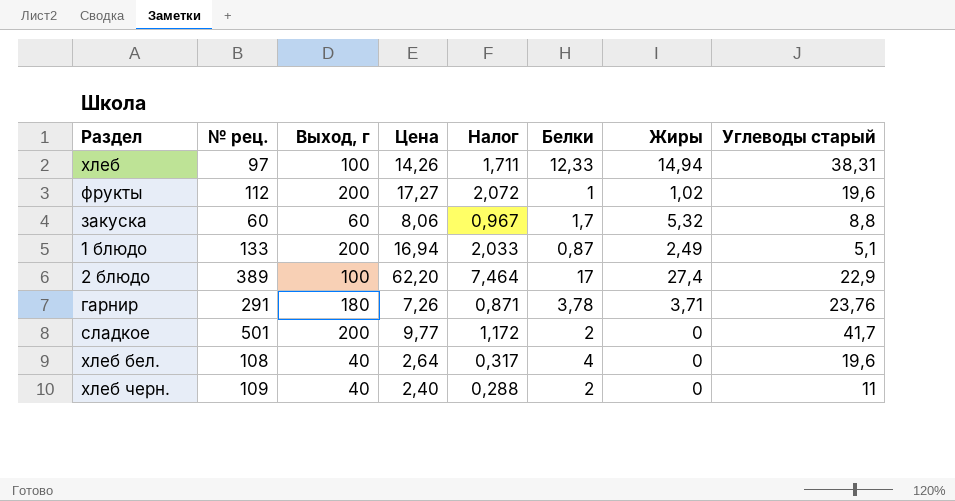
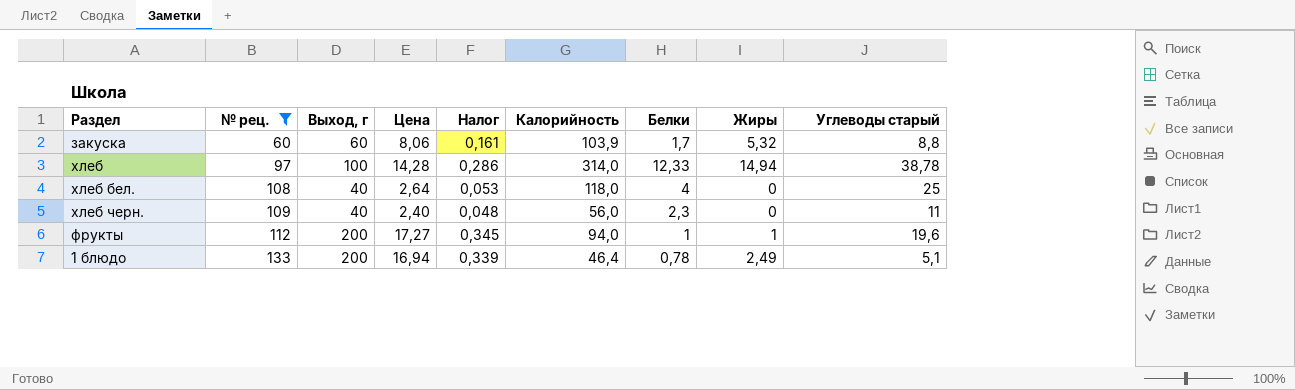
filter: none -> № рец. <= 133
row order: none -> № рец. ascending
column Налог | formula: [Цена] * 0,12 -> [Цена] * 0,02
column Калорийность | position: none -> 6
хлеб | Цена: 14,26 -> 14,28
хлеб | Углеводы старый: 38,31 -> 38,78
хлеб бел. | Углеводы старый: 19,6 -> 25
хлеб черн. | Белки: 2 -> 2,3
фрукты | Жиры: 1,02 -> 1
1 блюдо | Белки: 0,87 -> 0,78

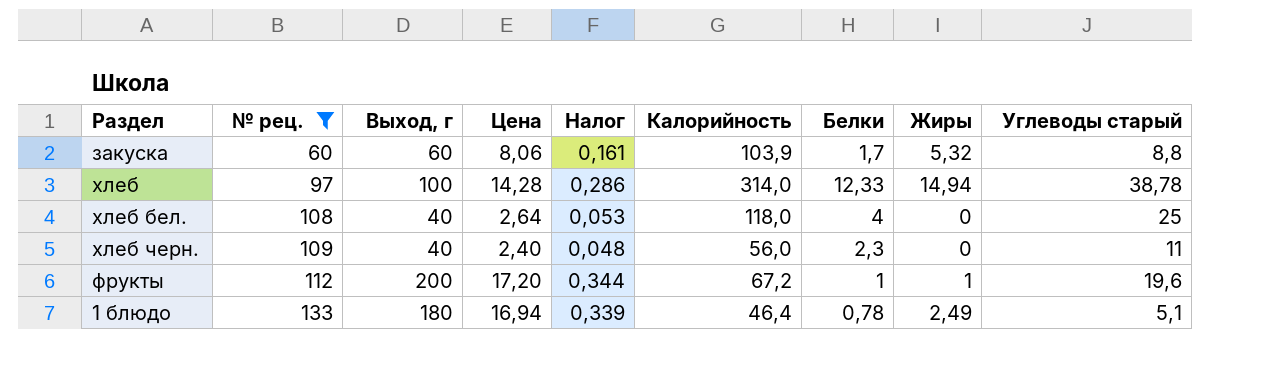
фрукты | Цена: 17,27 -> 17,20
фрукты | Налог: 0,345 -> 0,344
фрукты | Калорийность: 94,0 -> 67,2
1 блюдо | Выход, г: 200 -> 180

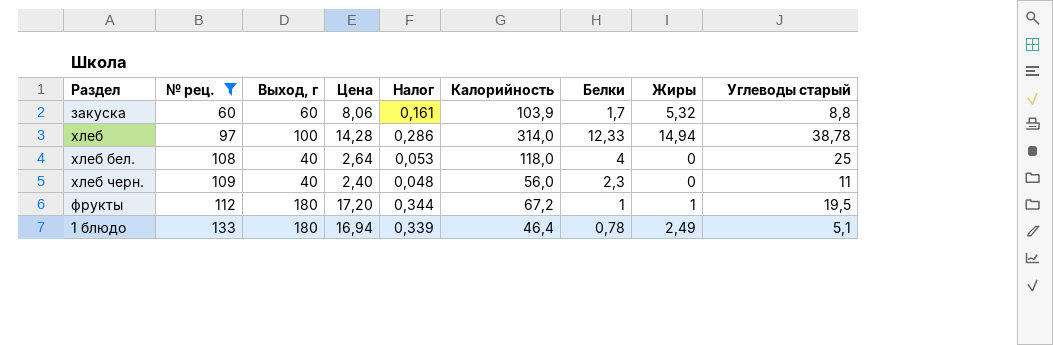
фрукты | Выход, г: 200 -> 180
фрукты | Углеводы старый: 19,6 -> 19,5

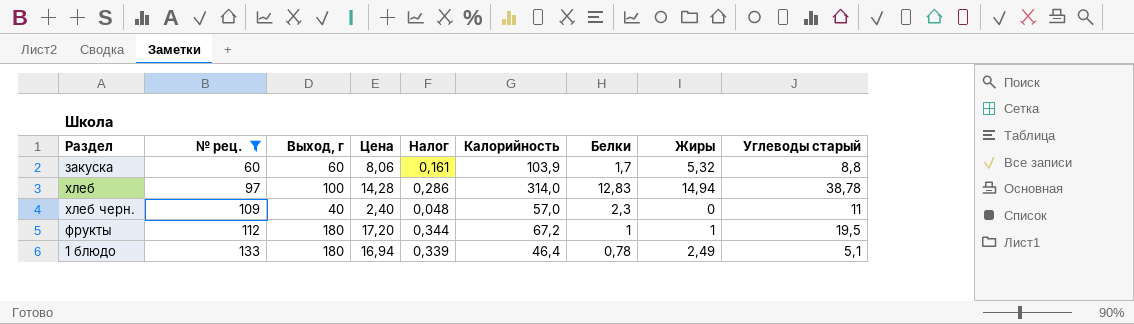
row хлеб бел.: 108 | 40 | 2,64 | 0,053 | 118,0 | 4 | 0 | 25 -> none
хлеб | Белки: 12,33 -> 12,83
хлеб черн. | Калорийность: 56,0 -> 57,0

